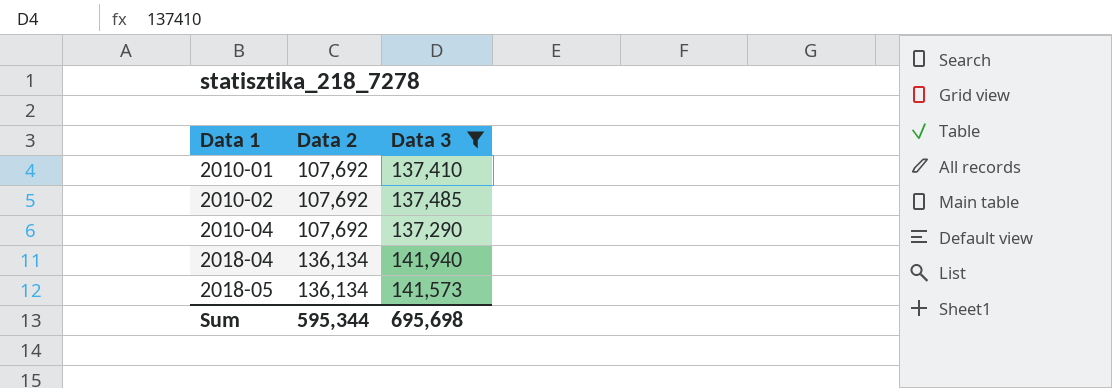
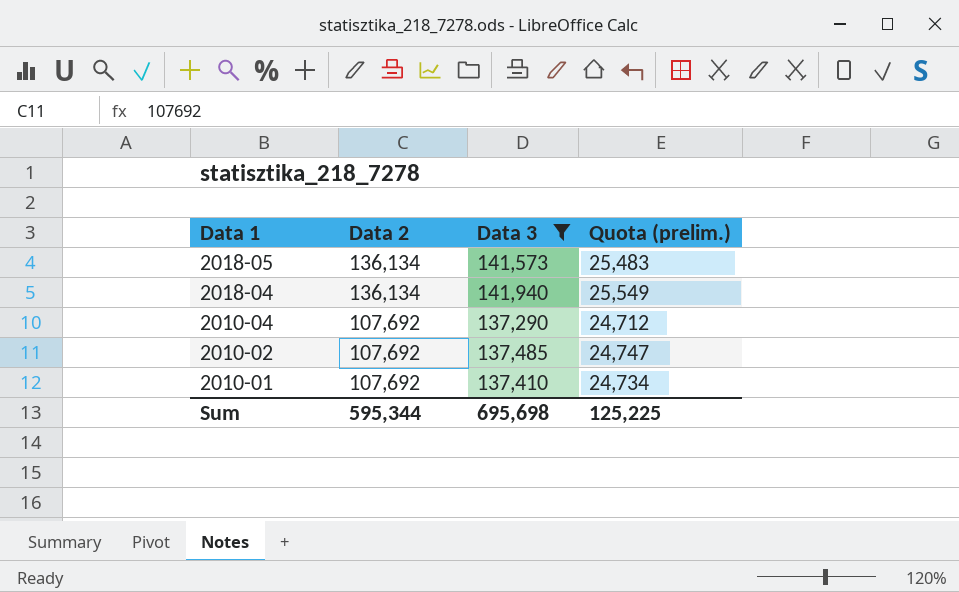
row order: Data 1 ascending -> Data 1 descending
column Quota (prelim.) | formula: none -> [Data 3] * 0.18

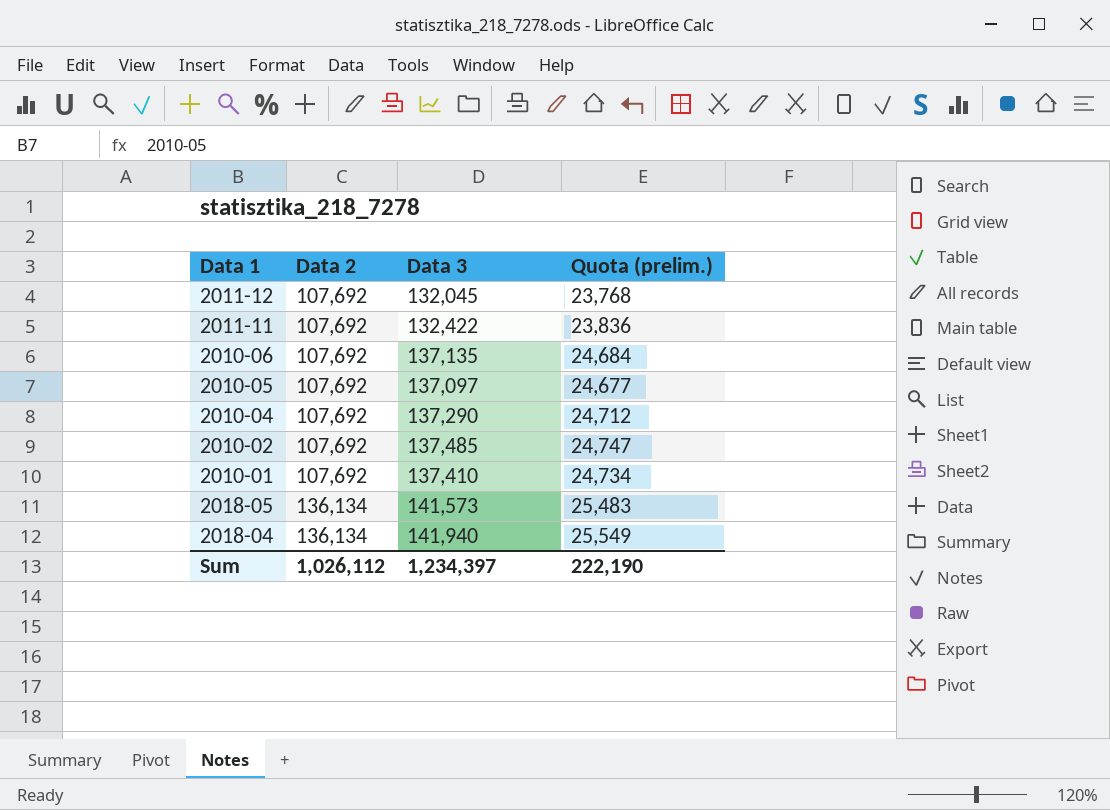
filter: Data 3 >= 137,290 -> none
row order: Data 1 descending -> Data 2 ascending
Sum | Data 2: 595,344 -> 1,026,112
Sum | Data 3: 695,698 -> 1,234,397
Sum | Quota (prelim.): 125,225 -> 222,190

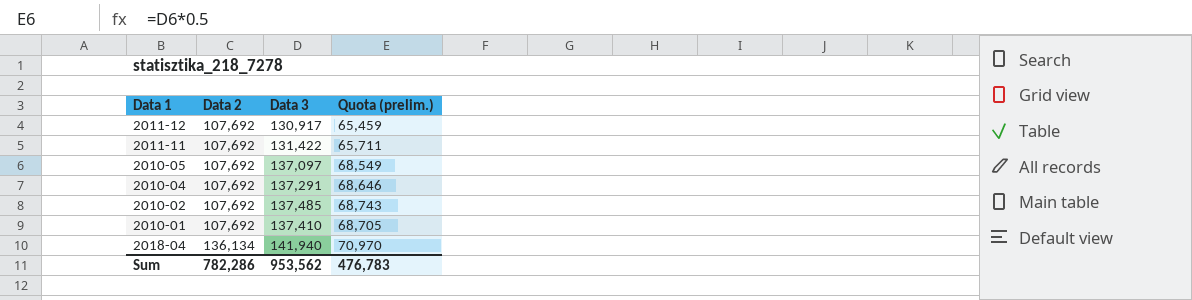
column Quota (prelim.) | formula: [Data 3] * 0.18 -> [Data 3] * 0.5
row 2010-06: 107,692 | 137,135 | 24,684 -> none
row 2018-05: 136,134 | 141,573 | 25,483 -> none
2011-12 | Data 3: 132,045 -> 130,917
2011-11 | Data 3: 132,422 -> 131,422
2010-04 | Data 3: 137,290 -> 137,291
Sum | Data 2: 1,026,112 -> 782,286
Sum | Data 3: 1,234,397 -> 953,562
Sum | Quota (prelim.): 222,190 -> 476,783

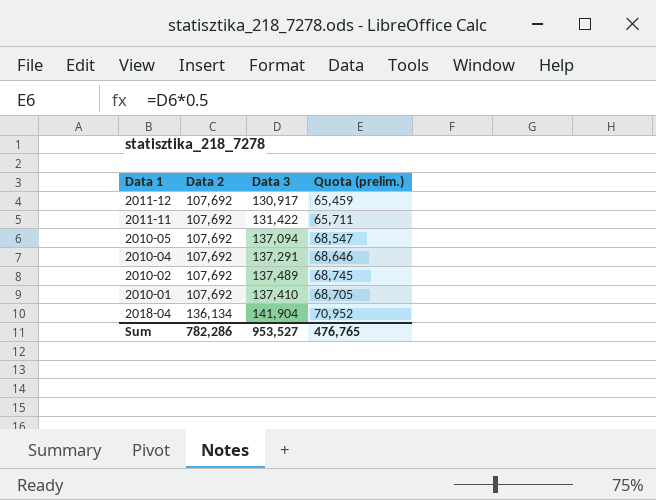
2010-05 | Data 3: 137,097 -> 137,094
2010-05 | Quota (prelim.): 68,549 -> 68,547
2010-02 | Data 3: 137,485 -> 137,489
2010-02 | Quota (prelim.): 68,743 -> 68,745
2018-04 | Data 3: 141,940 -> 141,904
2018-04 | Quota (prelim.): 70,970 -> 70,952
Sum | Data 3: 953,562 -> 953,527
Sum | Quota (prelim.): 476,783 -> 476,765

